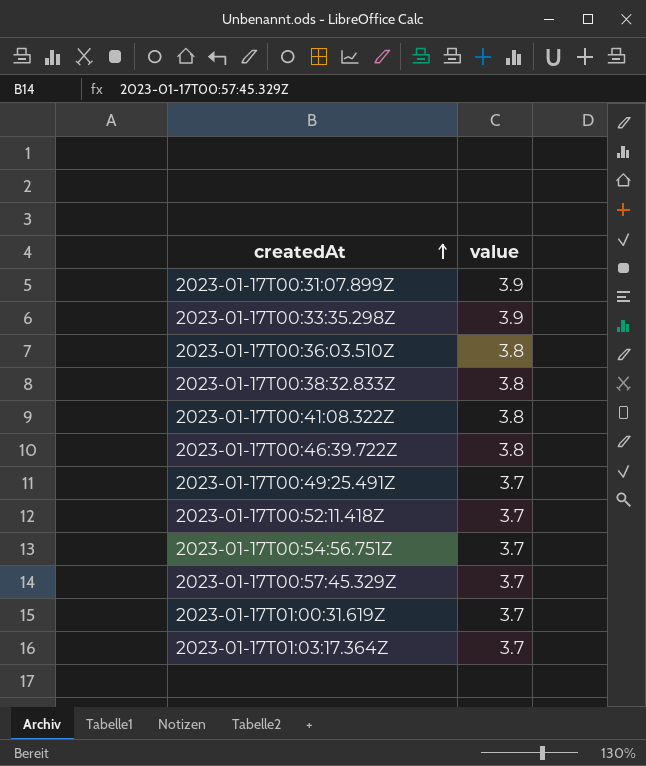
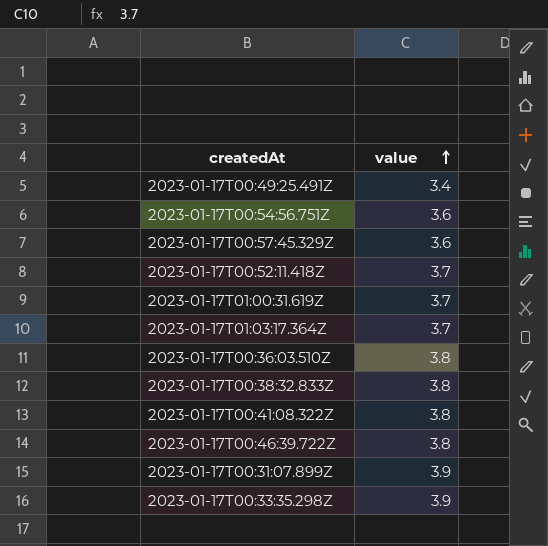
row order: createdAt ascending -> value ascending
2023-01-17T00:49:25.491Z | value: 3.7 -> 3.4
2023-01-17T00:54:56.751Z | value: 3.7 -> 3.6
2023-01-17T00:57:45.329Z | value: 3.7 -> 3.6

